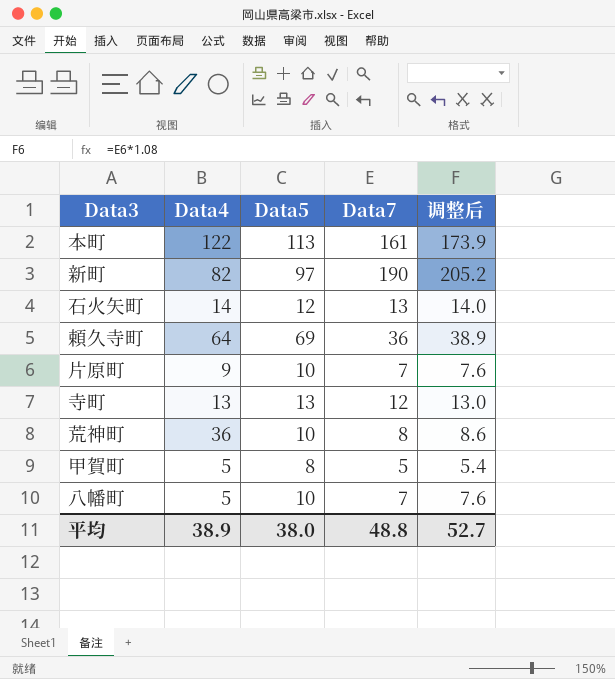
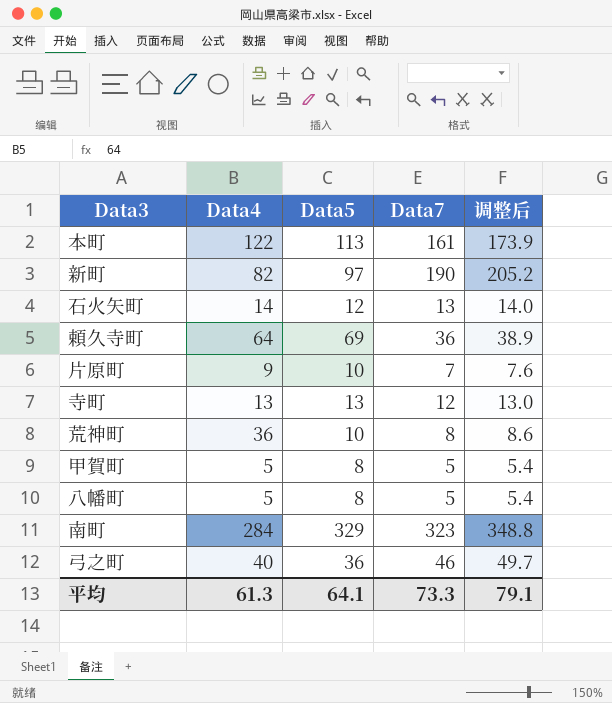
八幡町 | Data5: 10 -> 8
八幡町 | Data7: 7 -> 5
八幡町 | 调整后: 7.6 -> 5.4
row 南町: none -> 284 | 329 | 323 | 348.8
row 弓之町: none -> 40 | 36 | 46 | 49.7
平均 | Data4: 38.9 -> 61.3
平均 | Data5: 38.0 -> 64.1
平均 | Data7: 48.8 -> 73.3
平均 | 调整后: 52.7 -> 79.1

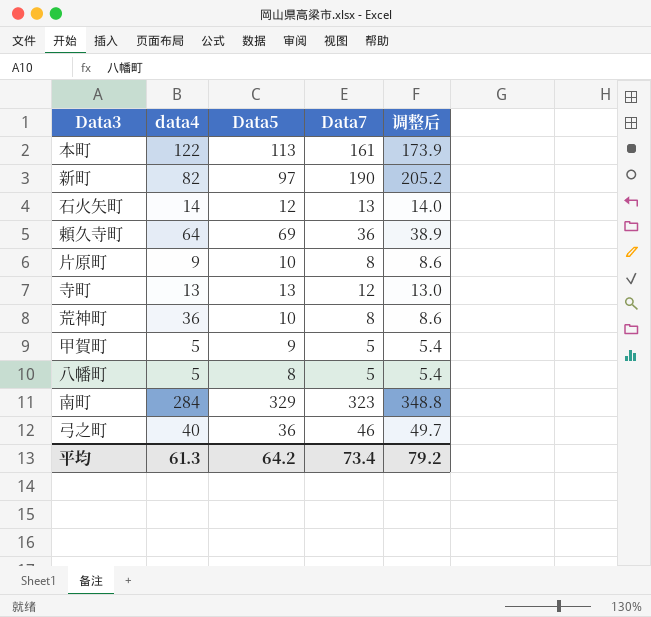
column name: Data4 -> data4
片原町 | Data7: 7 -> 8
片原町 | 调整后: 7.6 -> 8.6
甲賀町 | Data5: 8 -> 9
平均 | Data5: 64.1 -> 64.2
平均 | Data7: 73.3 -> 73.4
平均 | 调整后: 79.1 -> 79.2

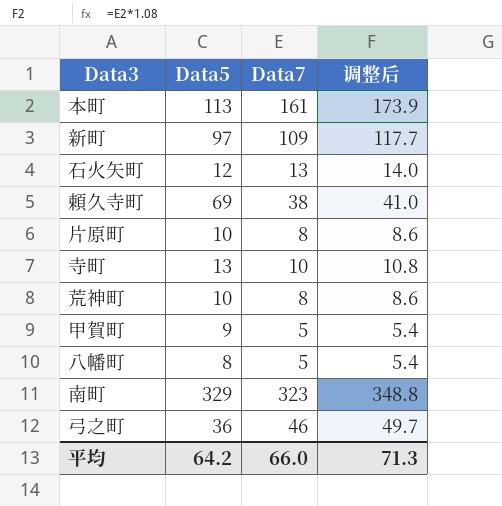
column data4 | position: 2 -> none
新町 | Data7: 190 -> 109
新町 | 调整后: 205.2 -> 117.7
頼久寺町 | Data7: 36 -> 38
頼久寺町 | 调整后: 38.9 -> 41.0
寺町 | Data7: 12 -> 10
寺町 | 调整后: 13.0 -> 10.8
平均 | Data7: 73.4 -> 66.0
平均 | 调整后: 79.2 -> 71.3

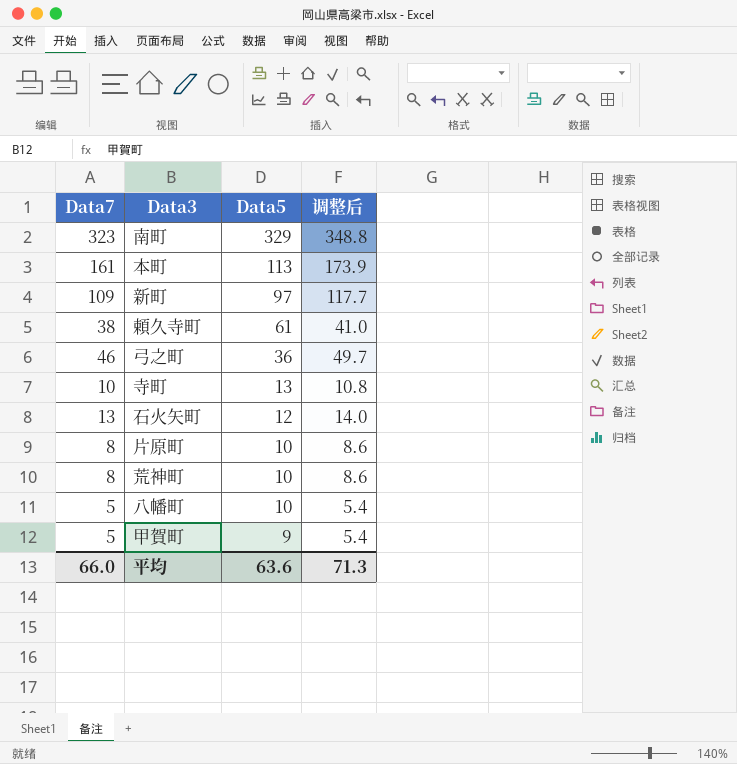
row order: none -> Data5 descending
column Data7 | position: 3 -> 1
頼久寺町 | Data5: 69 -> 61
八幡町 | Data5: 8 -> 10
平均 | Data5: 64.2 -> 63.6

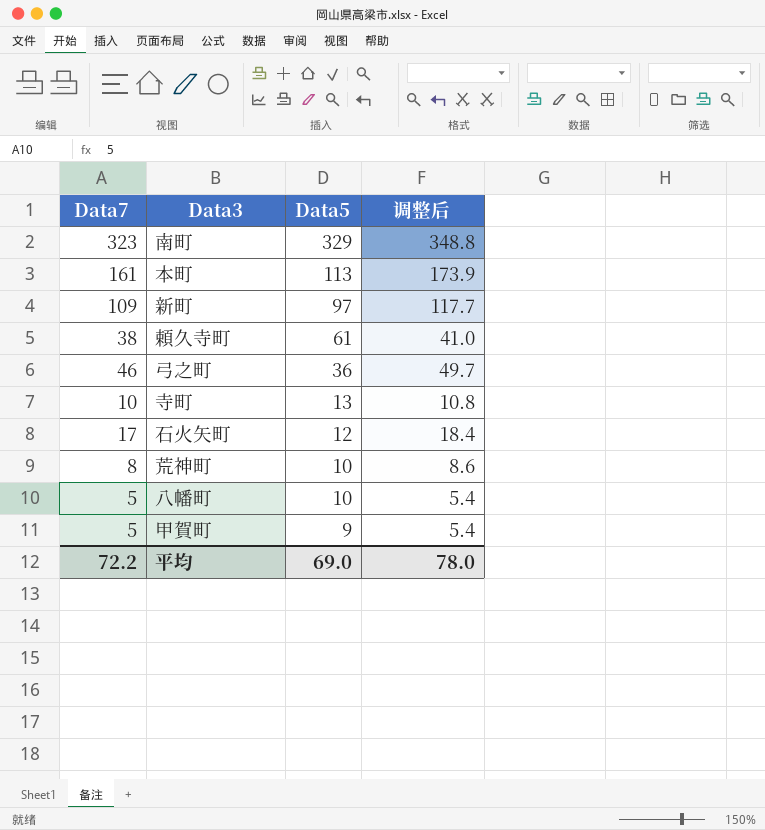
row 片原町: 8 | 10 | 8.6 -> none
石火矢町 | Data7: 13 -> 17
石火矢町 | 调整后: 14.0 -> 18.4
平均 | Data7: 66.0 -> 72.2
平均 | Data5: 63.6 -> 69.0
平均 | 调整后: 71.3 -> 78.0

